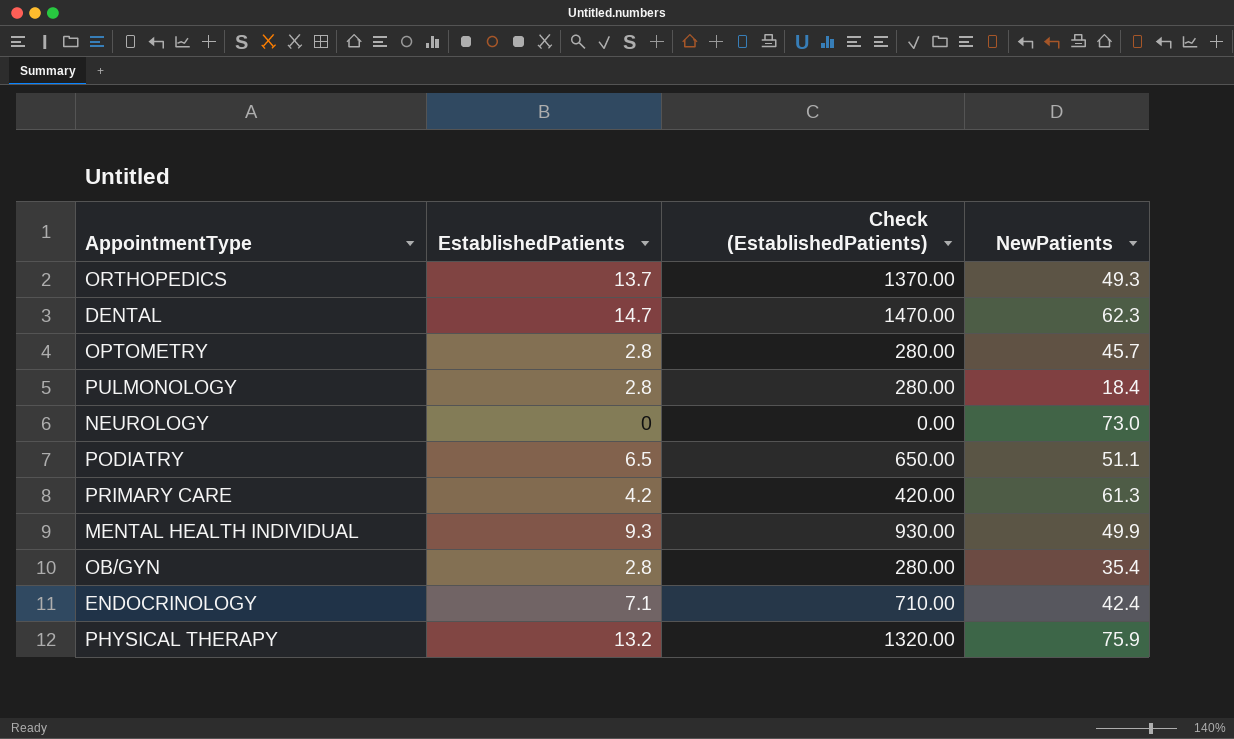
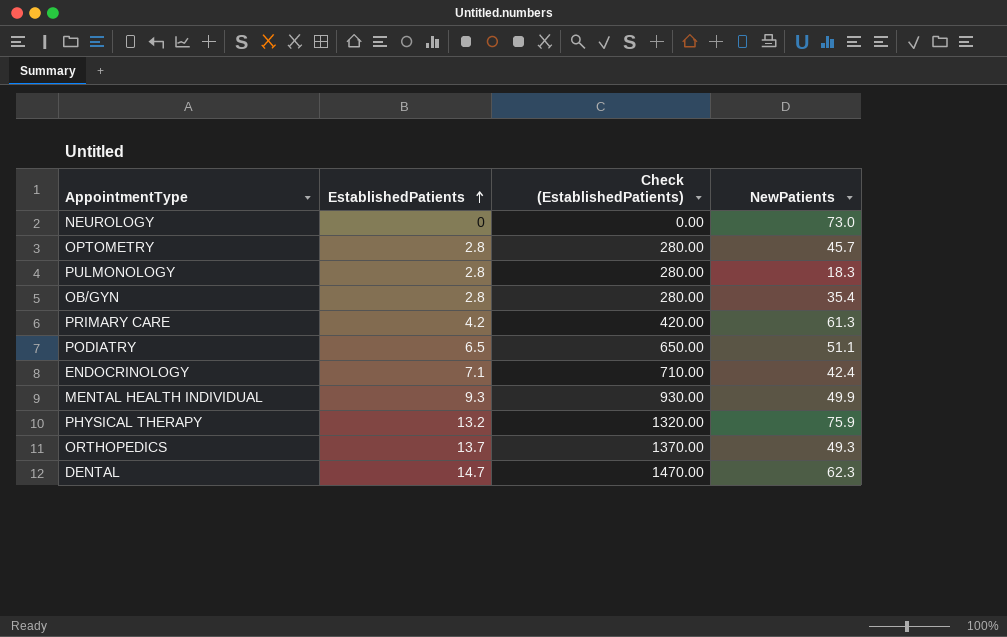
row order: none -> EstablishedPatients ascending
PULMONOLOGY | NewPatients: 18.4 -> 18.3

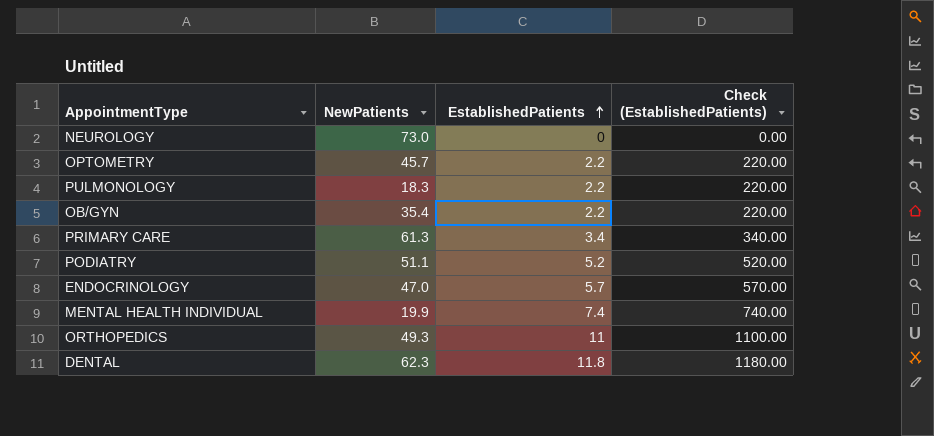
column NewPatients | position: 4 -> 2
row PHYSICAL THERAPY: 13.2 | 1320.00 | 75.9 -> none
OPTOMETRY | EstablishedPatients: 2.8 -> 2.2
OPTOMETRY | Check (EstablishedPatients): 280.00 -> 220.00
PULMONOLOGY | EstablishedPatients: 2.8 -> 2.2
PULMONOLOGY | Check (EstablishedPatients): 280.00 -> 220.00
OB/GYN | EstablishedPatients: 2.8 -> 2.2
OB/GYN | Check (EstablishedPatients): 280.00 -> 220.00
PRIMARY CARE | EstablishedPatients: 4.2 -> 3.4
PRIMARY CARE | Check (EstablishedPatients): 420.00 -> 340.00
PODIATRY | EstablishedPatients: 6.5 -> 5.2
PODIATRY | Check (EstablishedPatients): 650.00 -> 520.00
ENDOCRINOLOGY | NewPatients: 42.4 -> 47.0
ENDOCRINOLOGY | EstablishedPatients: 7.1 -> 5.7
ENDOCRINOLOGY | Check (EstablishedPatients): 710.00 -> 570.00
MENTAL HEALTH INDIVIDUAL | NewPatients: 49.9 -> 19.9
MENTAL HEALTH INDIVIDUAL | EstablishedPatients: 9.3 -> 7.4
MENTAL HEALTH INDIVIDUAL | Check (EstablishedPatients): 930.00 -> 740.00
ORTHOPEDICS | EstablishedPatients: 13.7 -> 11
ORTHOPEDICS | Check (EstablishedPatients): 1370.00 -> 1100.00
DENTAL | EstablishedPatients: 14.7 -> 11.8
DENTAL | Check (EstablishedPatients): 1470.00 -> 1180.00

